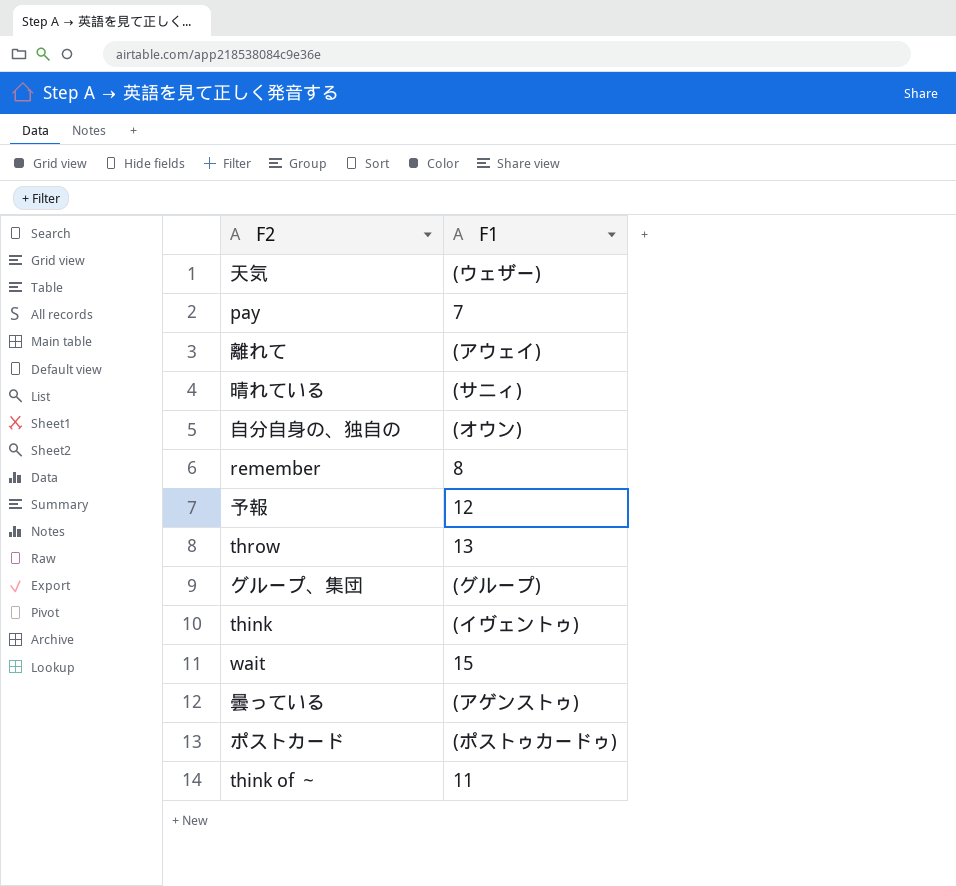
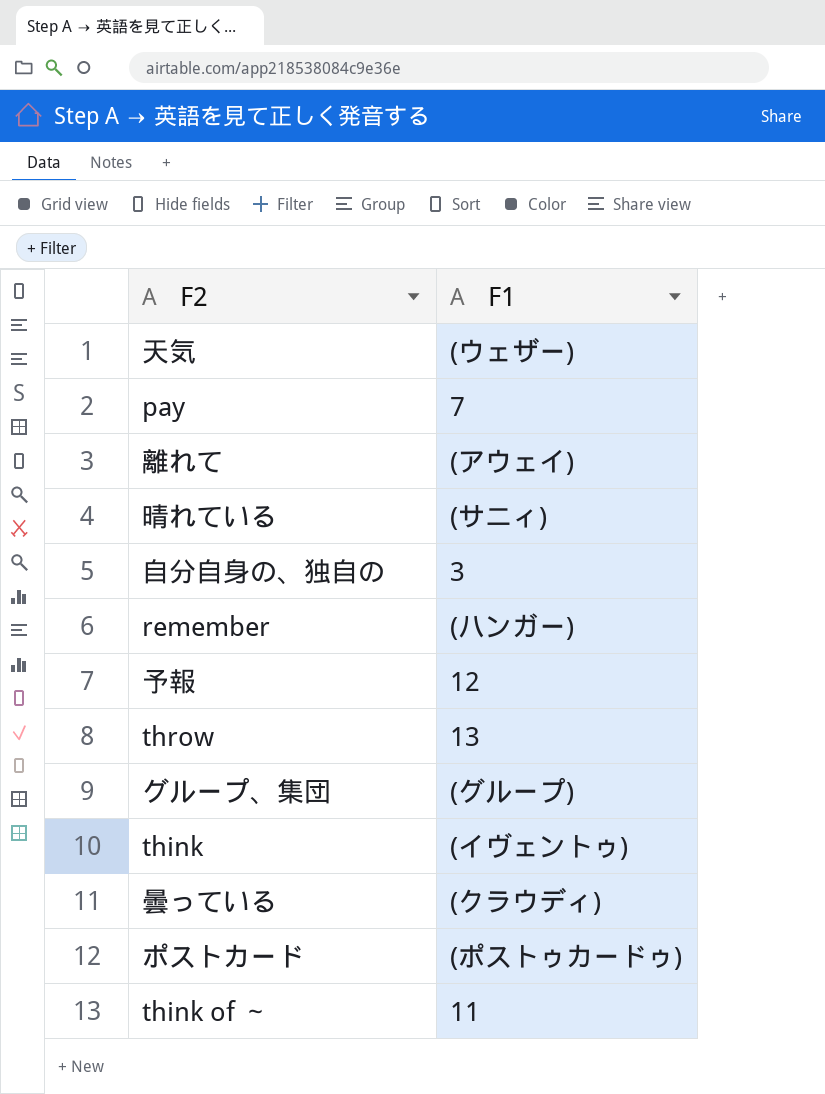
row wait: 15 -> none
自分自身の、独自の | F1: (オウン) -> 3
remember | F1: 8 -> (ハンガー)
曇っている | F1: (アゲンストゥ) -> (クラウディ)

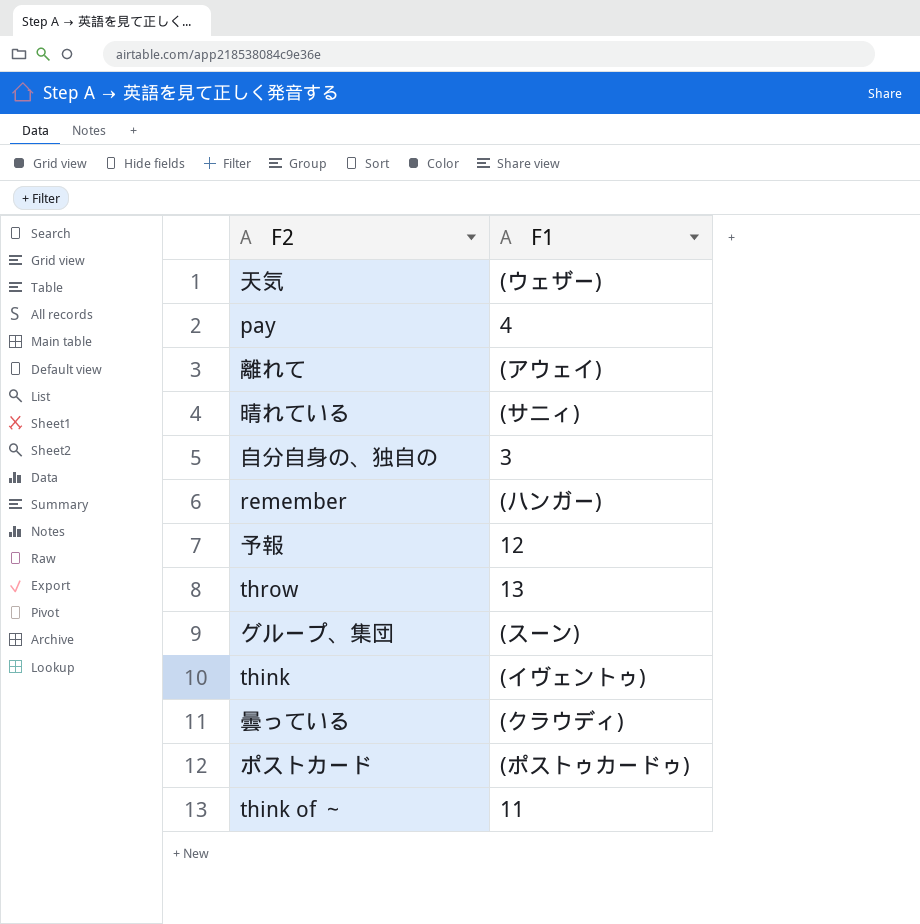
pay | F1: 7 -> 4
グループ、集団 | F1: (グループ) -> (スーン)

